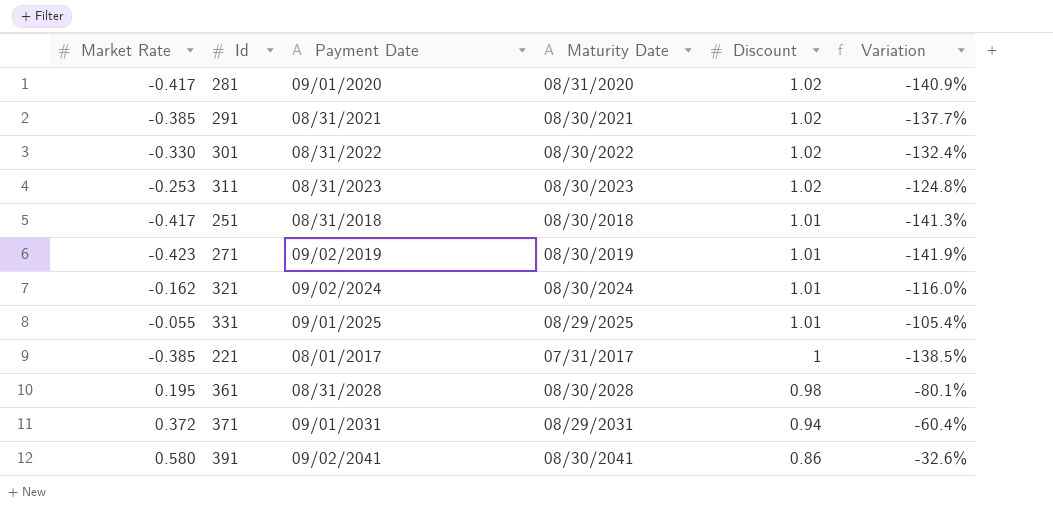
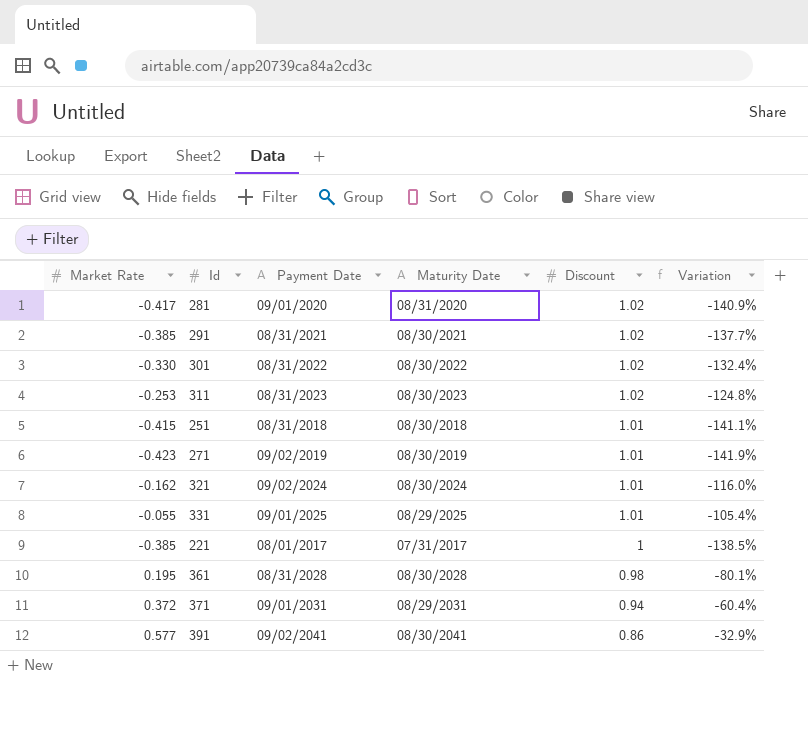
251 | Market Rate: -0.417 -> -0.415
251 | Variation: -141.3% -> -141.1%
391 | Market Rate: 0.580 -> 0.577
391 | Variation: -32.6% -> -32.9%

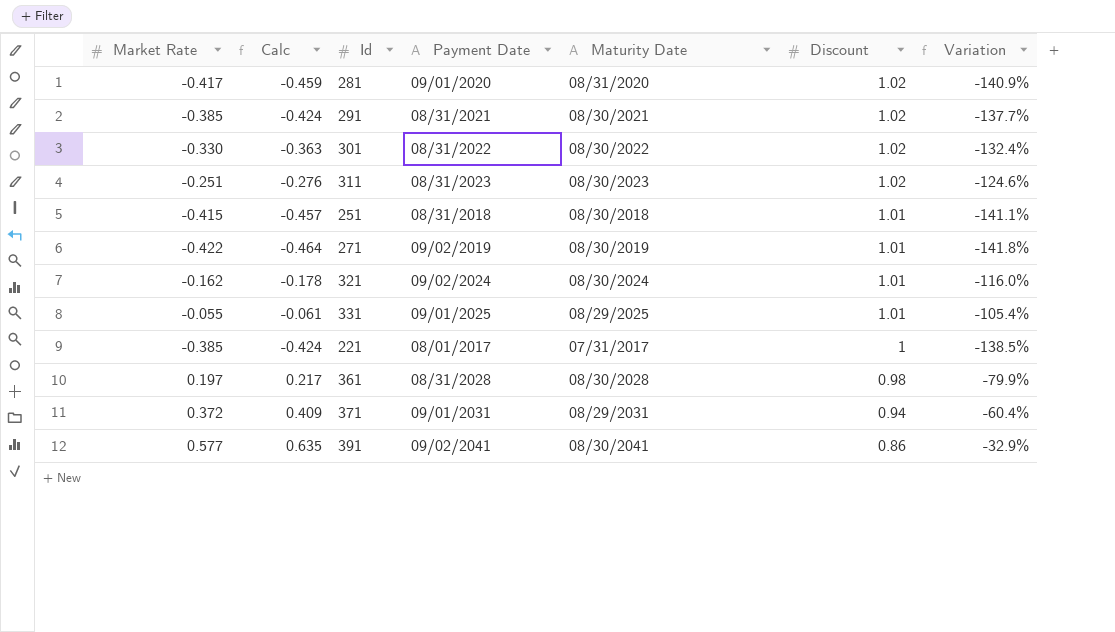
column Calc | formula: none -> [Market Rate] * 1.1
311 | Market Rate: -0.253 -> -0.251
311 | Variation: -124.8% -> -124.6%
271 | Market Rate: -0.423 -> -0.422
271 | Variation: -141.9% -> -141.8%
361 | Market Rate: 0.195 -> 0.197
361 | Variation: -80.1% -> -79.9%

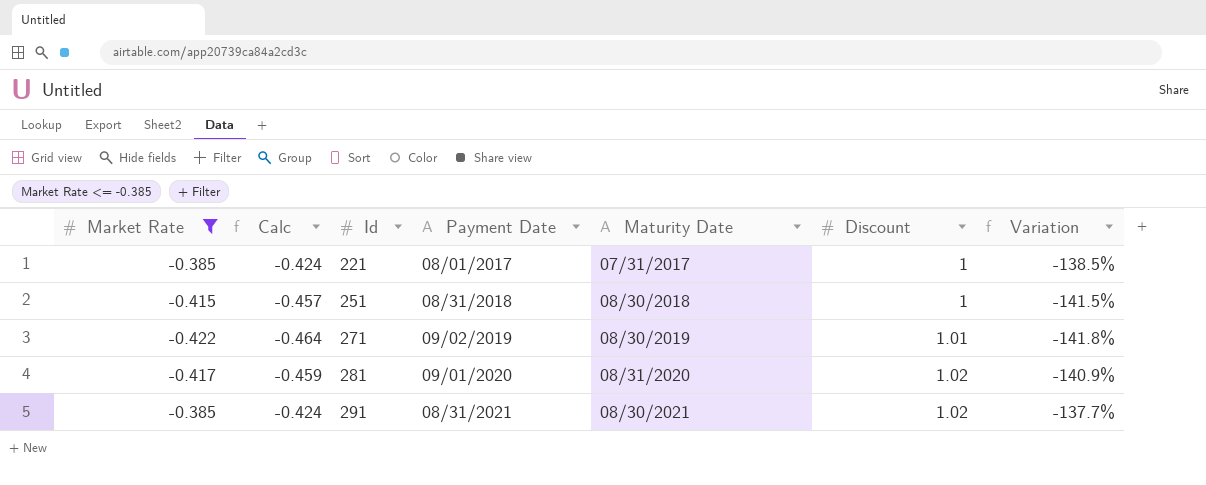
filter: none -> Market Rate <= -0.385
row order: Discount descending -> Id ascending
251 | Discount: 1.01 -> 1
251 | Variation: -141.1% -> -141.5%

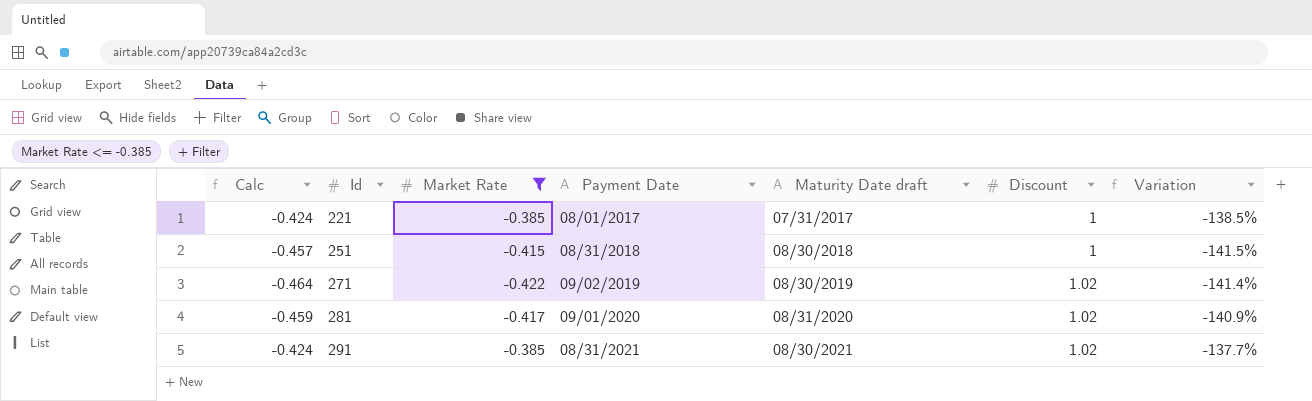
column Market Rate | position: 1 -> 3
column name: Maturity Date -> Maturity Date draft
271 | Discount: 1.01 -> 1.02
271 | Variation: -141.8% -> -141.4%

